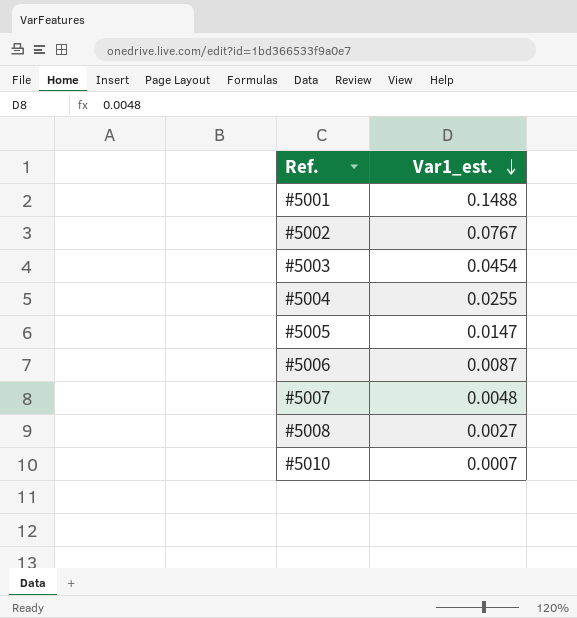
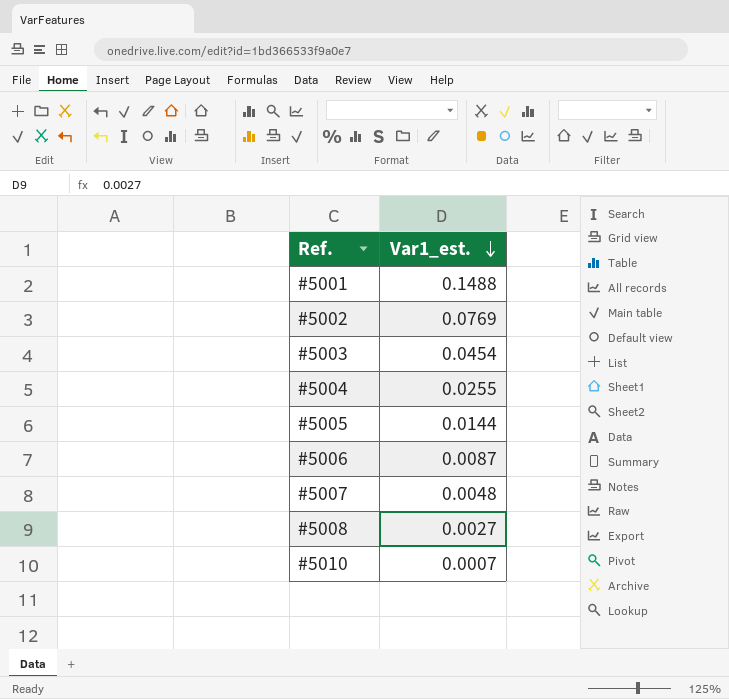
#5002 | Var1_est.: 0.0767 -> 0.0769
#5005 | Var1_est.: 0.0147 -> 0.0144

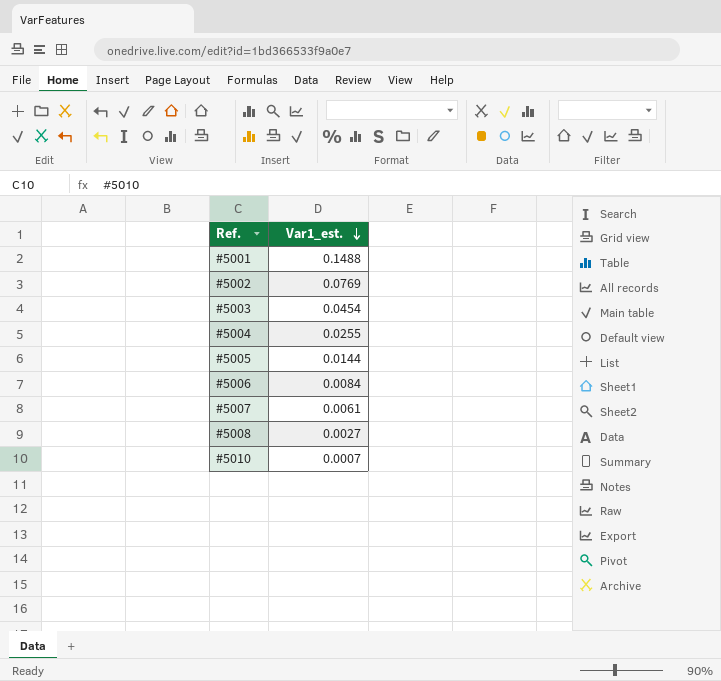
#5006 | Var1_est.: 0.0087 -> 0.0084
#5007 | Var1_est.: 0.0048 -> 0.0061

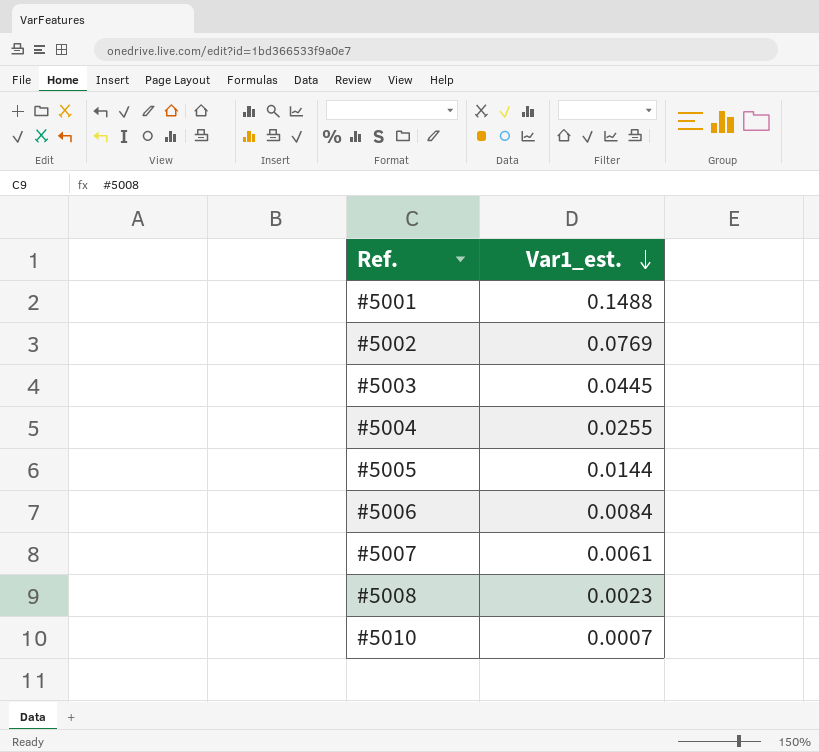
#5003 | Var1_est.: 0.0454 -> 0.0445
#5008 | Var1_est.: 0.0027 -> 0.0023

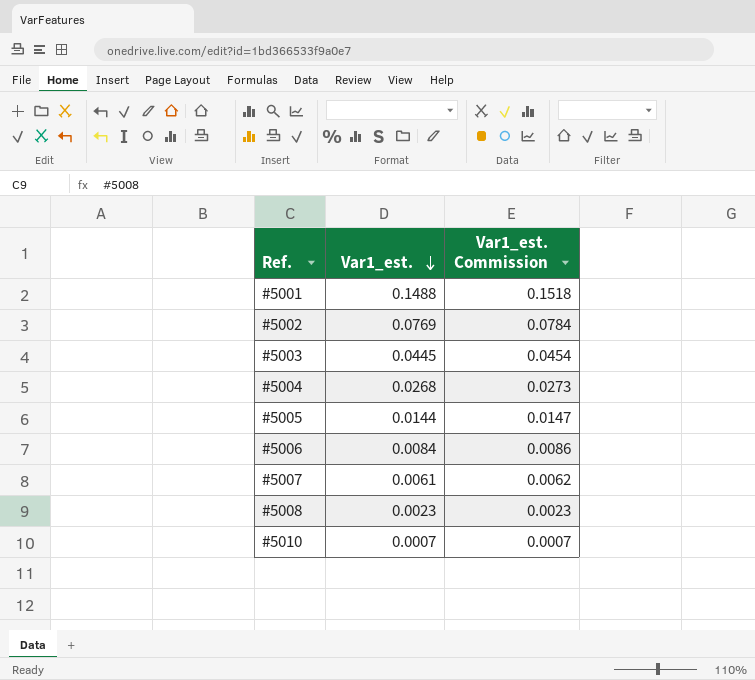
column Var1_est. Commission | formula: none -> [Var1_est.] * 1.02
#5004 | Var1_est.: 0.0255 -> 0.0268

